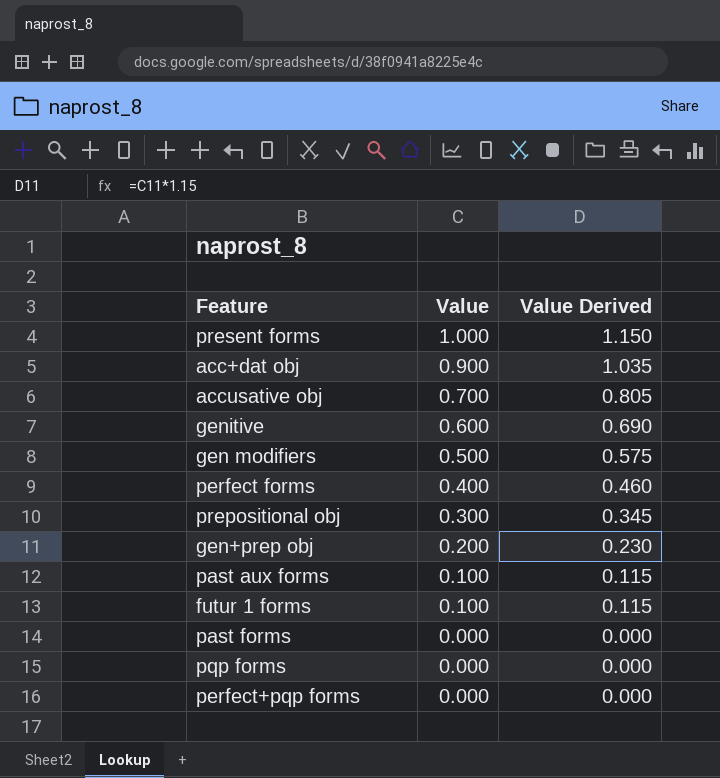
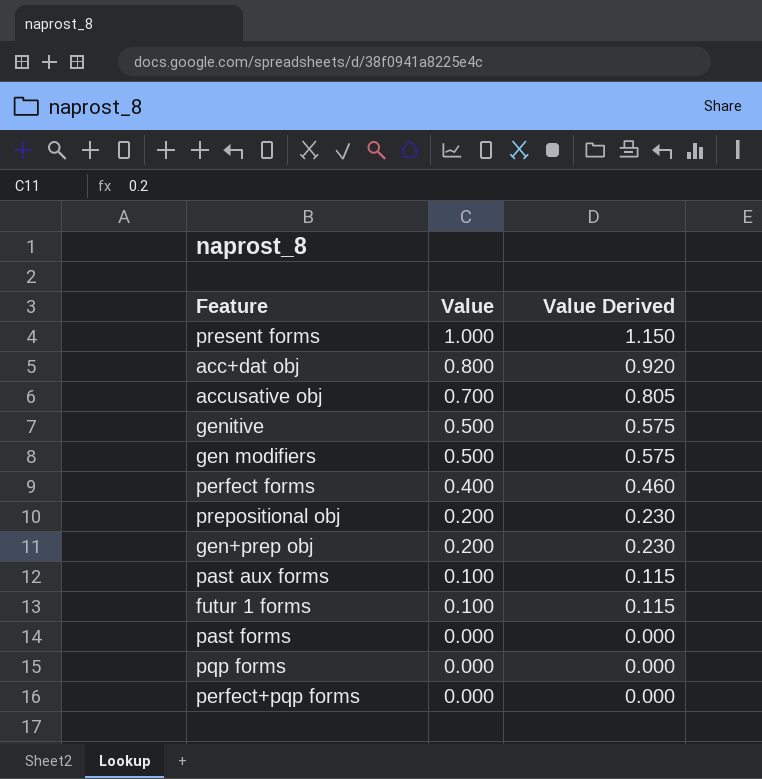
acc+dat obj | Value: 0.900 -> 0.800
acc+dat obj | Value Derived: 1.035 -> 0.920
genitive | Value: 0.600 -> 0.500
genitive | Value Derived: 0.690 -> 0.575
prepositional obj | Value: 0.300 -> 0.200
prepositional obj | Value Derived: 0.345 -> 0.230

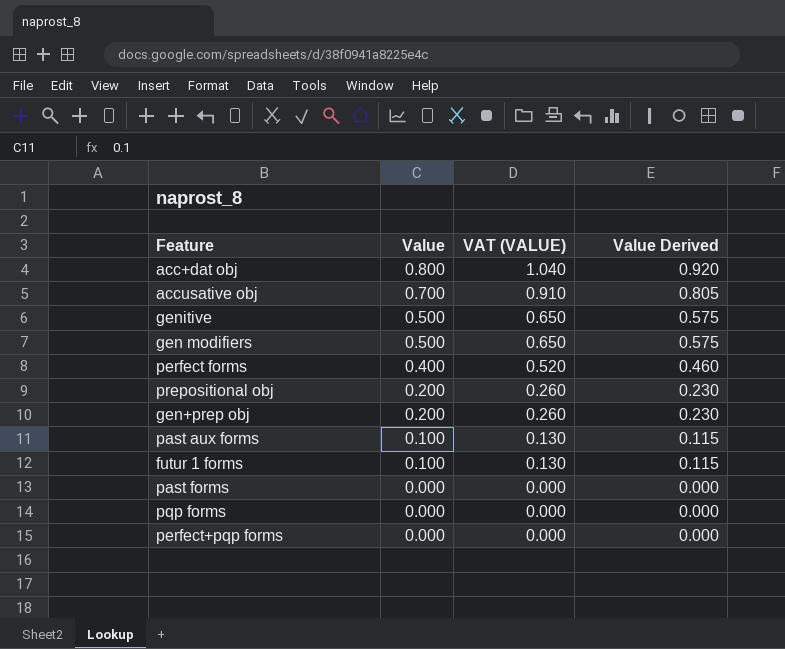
column VAT (VALUE) | formula: none -> [Value] * 1.3
row present forms: 1.000 | 1.150 -> none

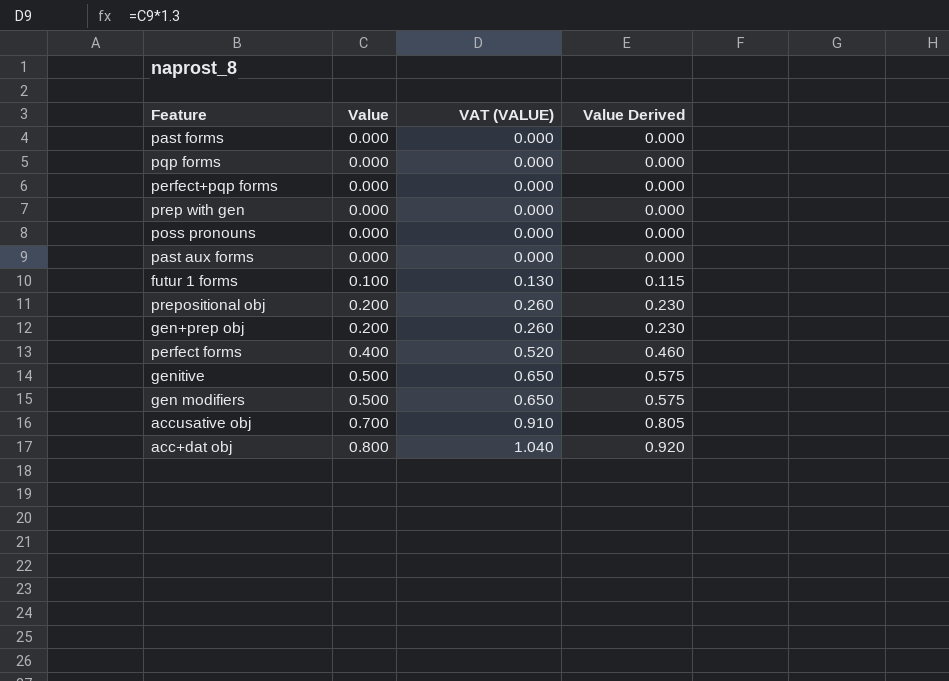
row order: Value descending -> Value ascending
row prep with gen: none -> 0.000 | 0.000 | 0.000
row poss pronouns: none -> 0.000 | 0.000 | 0.000
past aux forms | Value: 0.100 -> 0.000
past aux forms | VAT (VALUE): 0.130 -> 0.000
past aux forms | Value Derived: 0.115 -> 0.000

